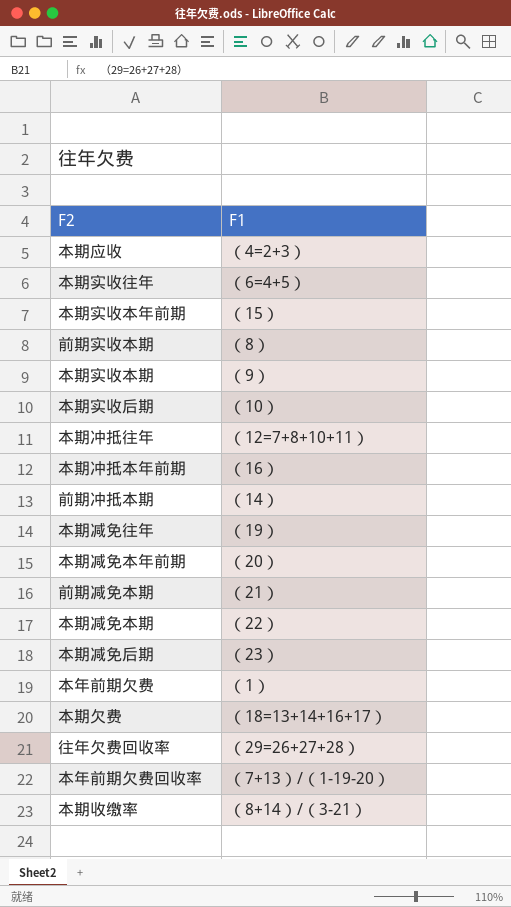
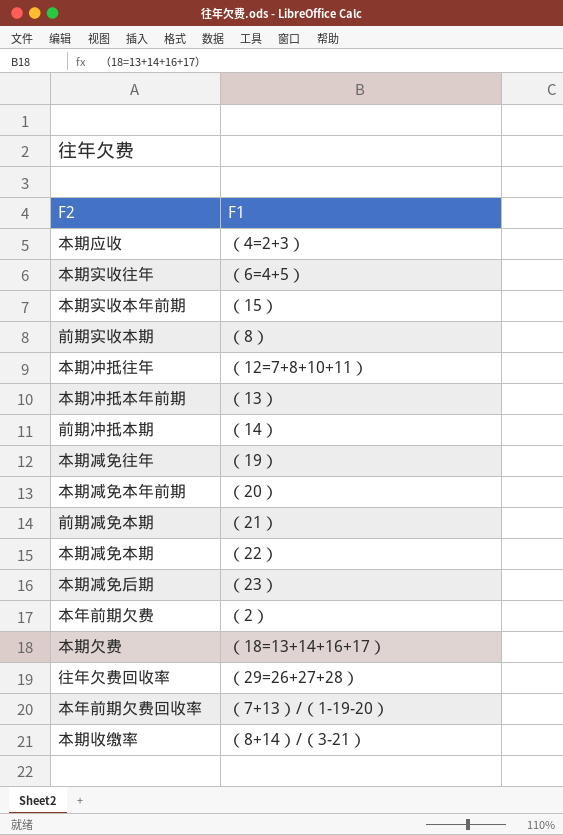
row 本期实收本期: （9） -> none
row 本期实收后期: （10） -> none
本期冲抵本年前期 | F1: （16） -> （13）
本年前期欠费 | F1: （1） -> （2）

